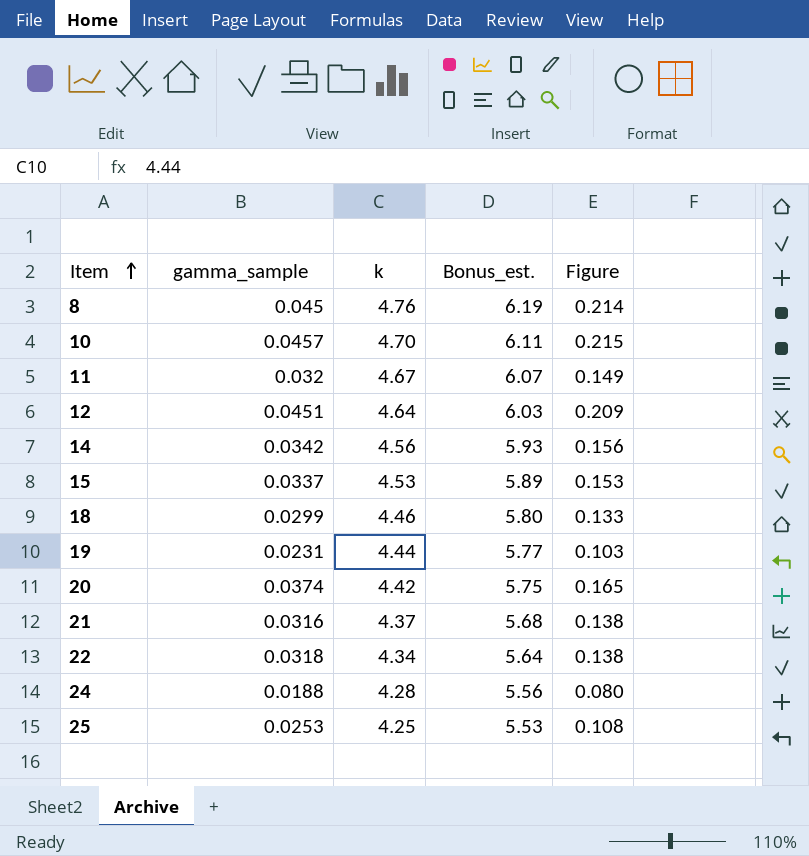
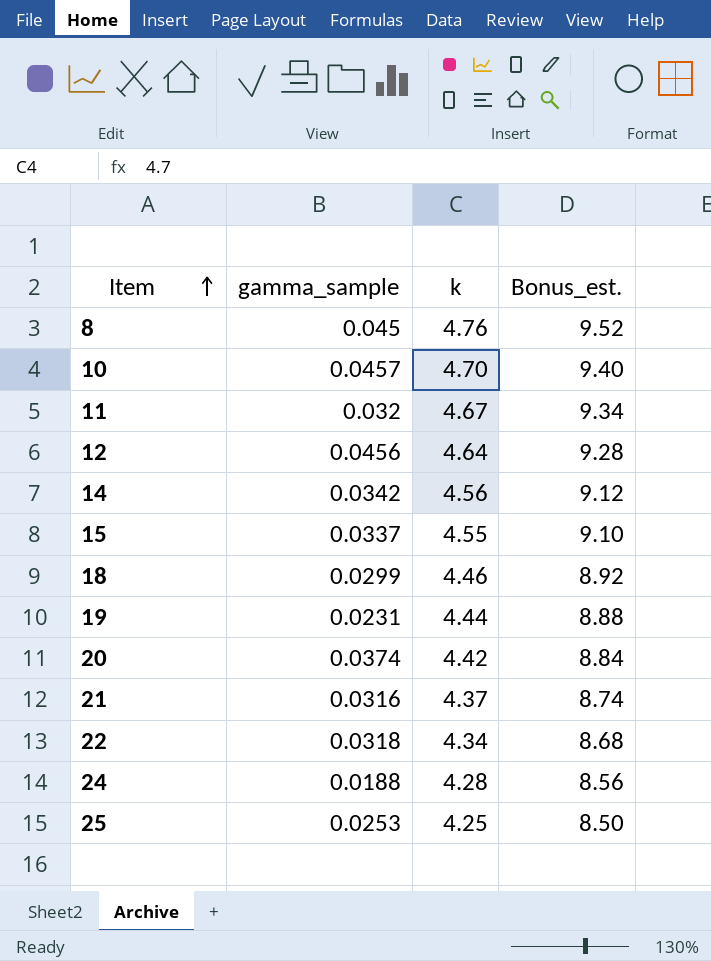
column Figure | formula: [gamma_sample] * [k] -> none
column Bonus_est. | formula: [k] * 1.3 -> [k] * 2
12 | gamma_sample: 0.0451 -> 0.0456
15 | k: 4.53 -> 4.55

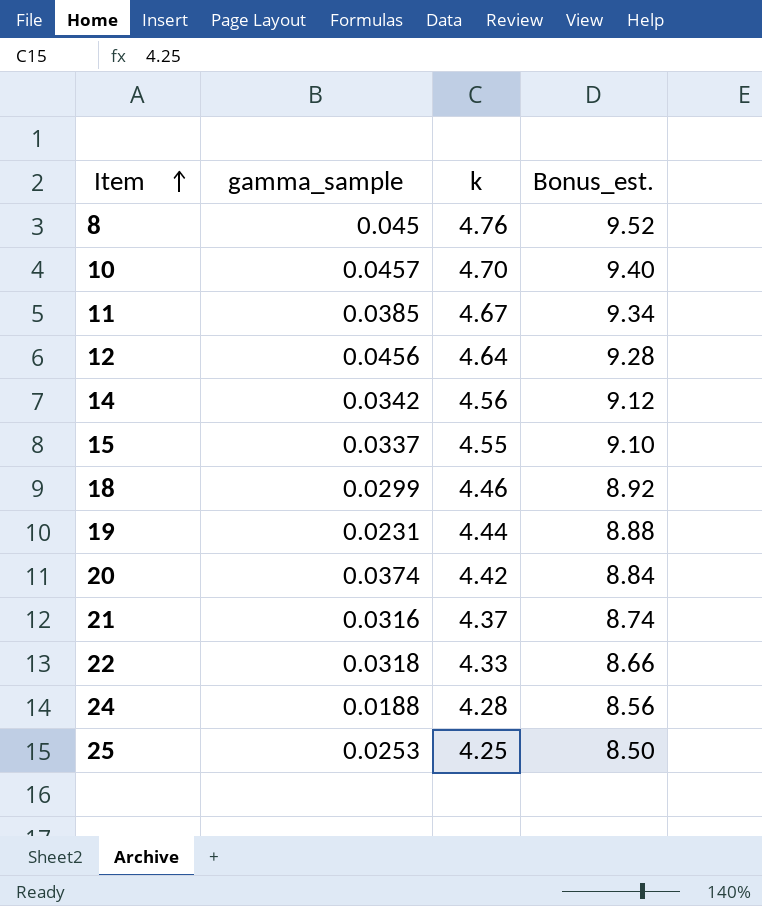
11 | gamma_sample: 0.032 -> 0.0385
22 | k: 4.34 -> 4.33
22 | Bonus_est.: 8.68 -> 8.66

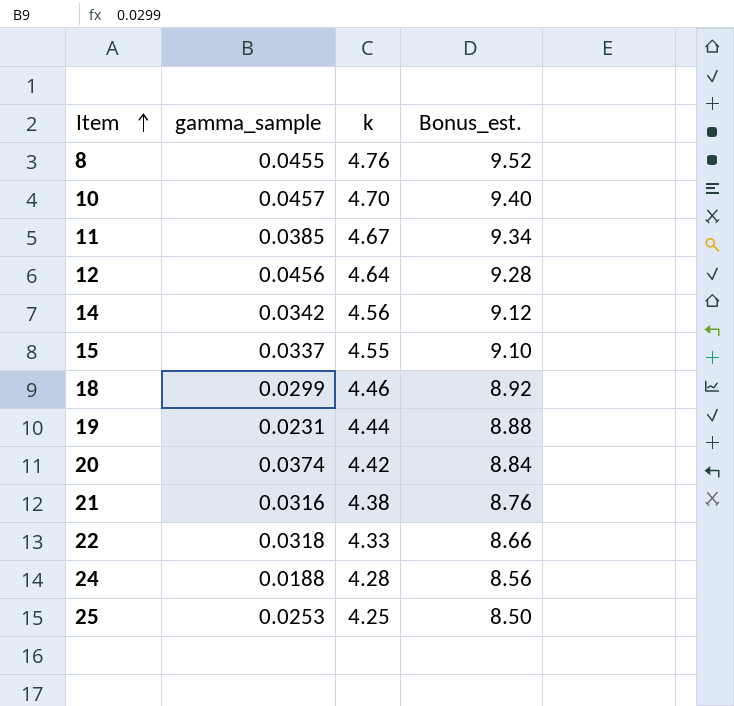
8 | gamma_sample: 0.045 -> 0.0455
21 | k: 4.37 -> 4.38
21 | Bonus_est.: 8.74 -> 8.76

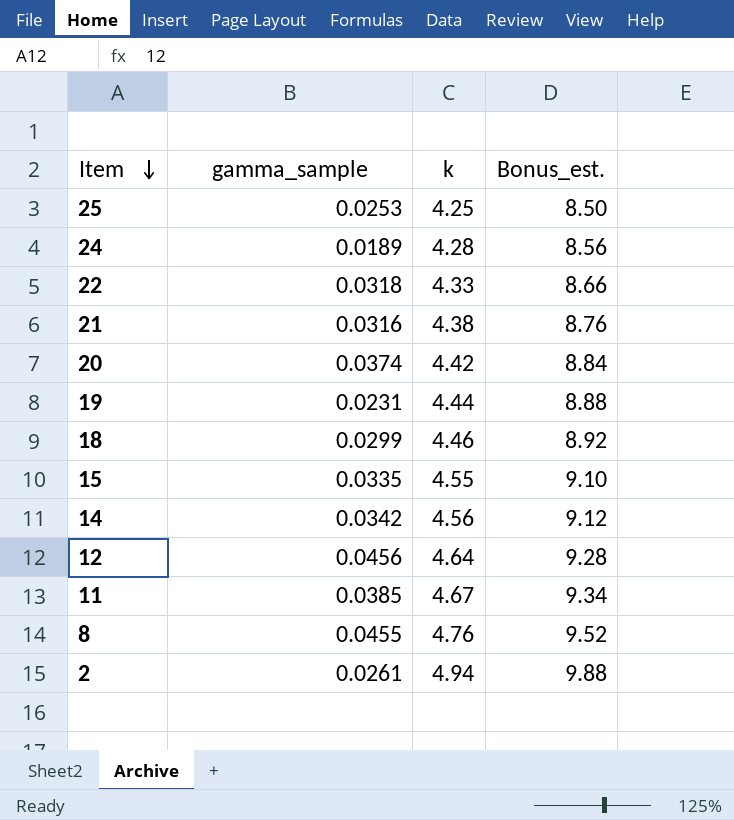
row order: Item ascending -> Item descending
row 10: 0.0457 | 4.70 | 9.40 -> none
24 | gamma_sample: 0.0188 -> 0.0189
15 | gamma_sample: 0.0337 -> 0.0335
row 2: none -> 0.0261 | 4.94 | 9.88

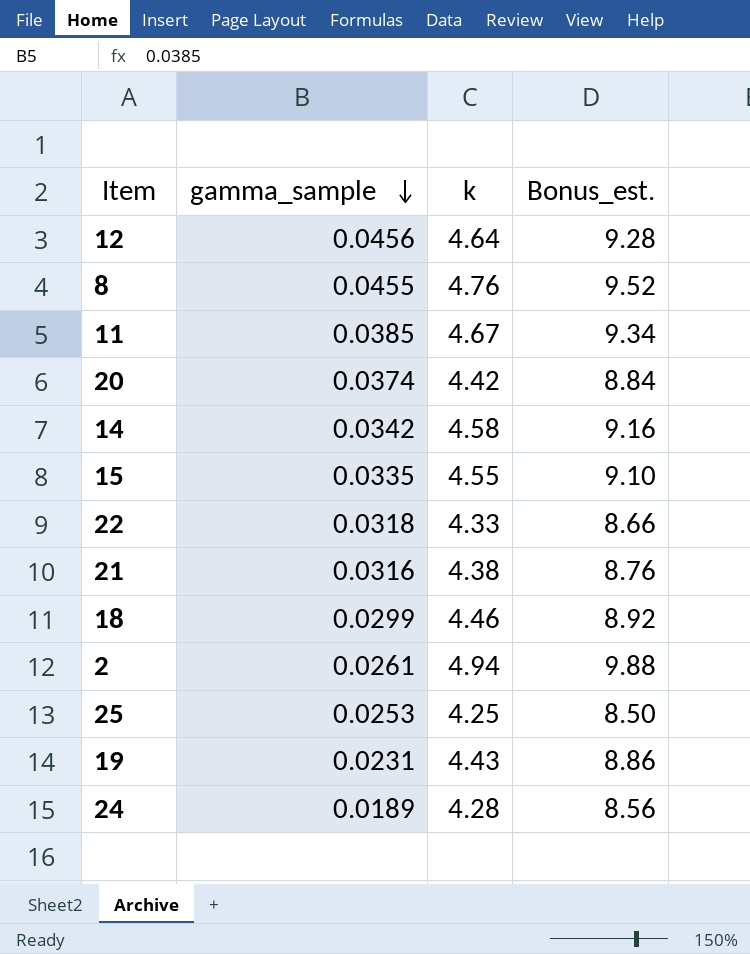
row order: Item descending -> gamma_sample descending
14 | k: 4.56 -> 4.58
14 | Bonus_est.: 9.12 -> 9.16
19 | k: 4.44 -> 4.43
19 | Bonus_est.: 8.88 -> 8.86

